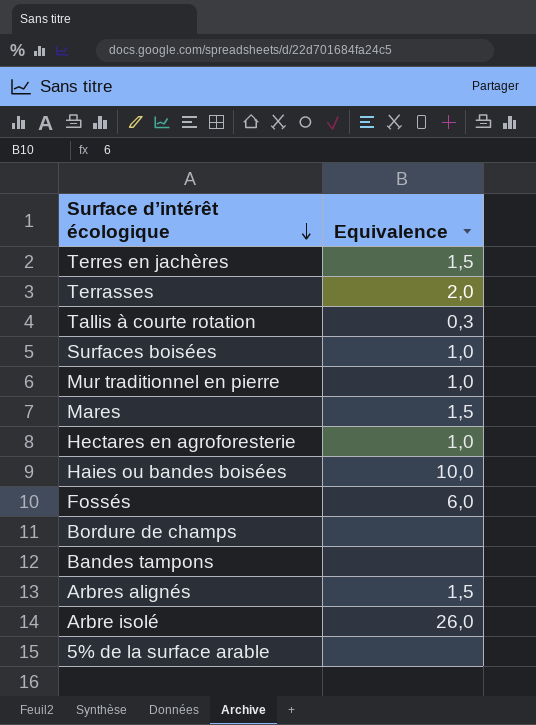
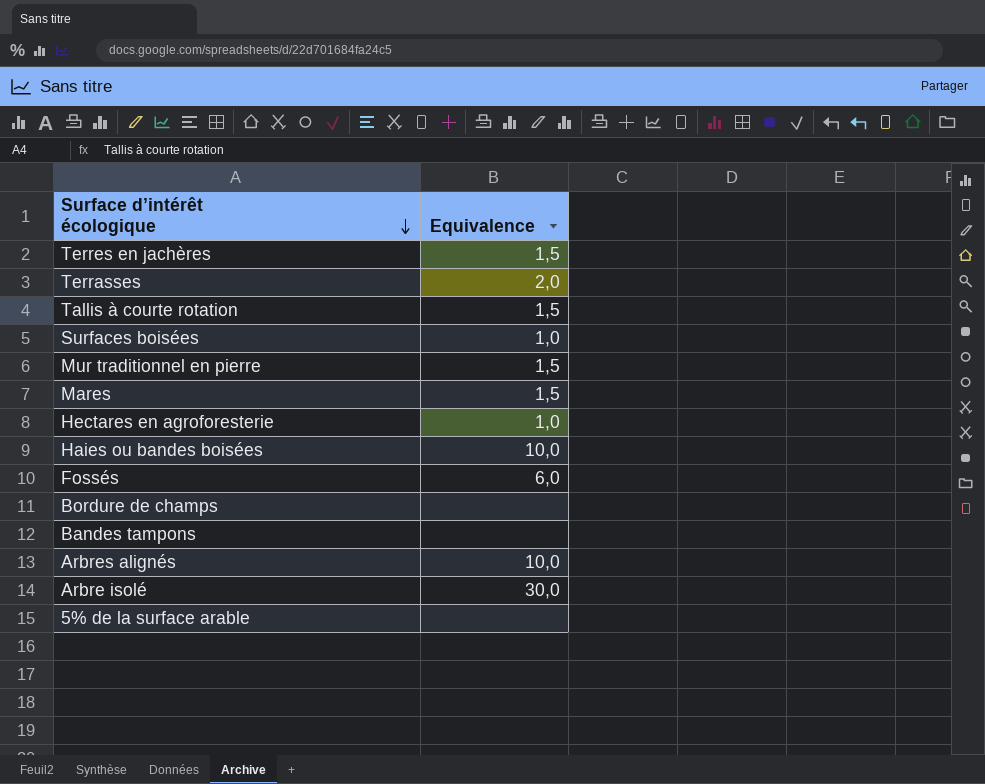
Tallis à courte rotation | Equivalence: 0,3 -> 1,5
Mur traditionnel en pierre | Equivalence: 1,0 -> 1,5
Arbres alignés | Equivalence: 1,5 -> 10,0
Arbre isolé | Equivalence: 26,0 -> 30,0

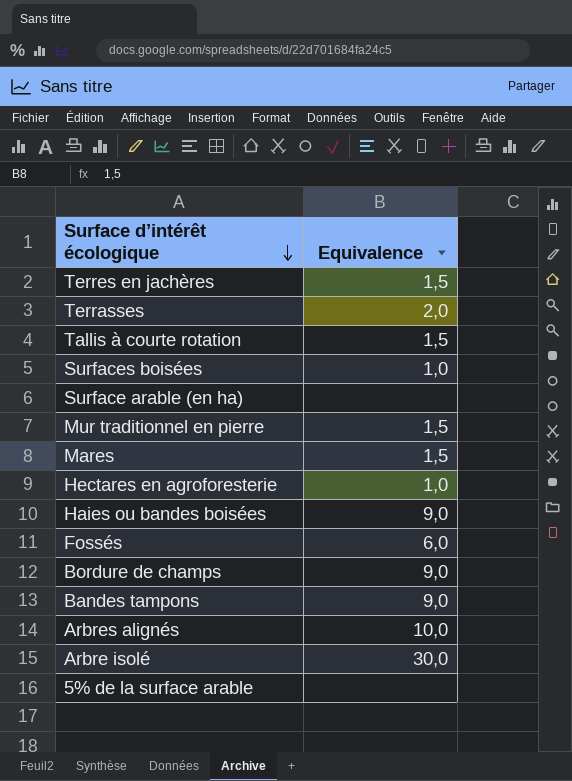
row Surface arable (en ha): none -> none
Haies ou bandes boisées | Equivalence: 10,0 -> 9,0
Bordure de champs | Equivalence: none -> 9,0
Bandes tampons | Equivalence: none -> 9,0

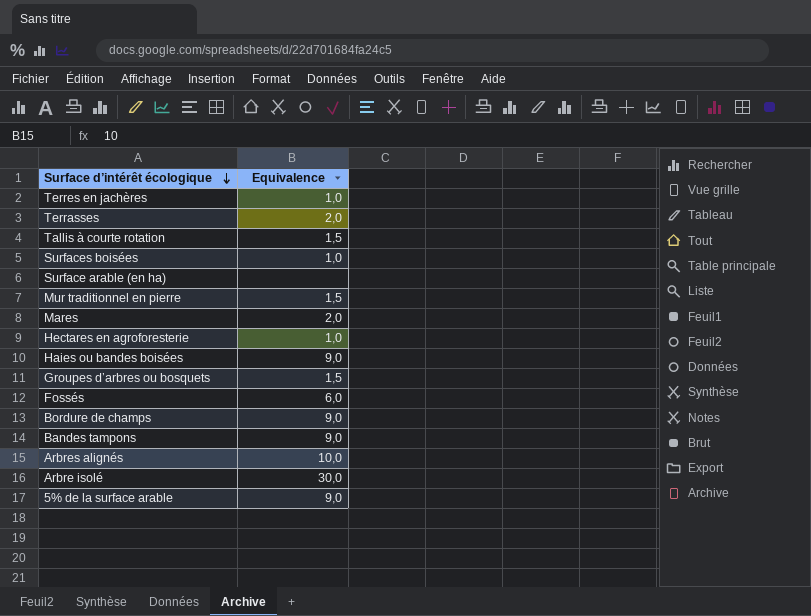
Terres en jachères | Equivalence: 1,5 -> 1,0
Mares | Equivalence: 1,5 -> 2,0
row Groupes d’arbres ou bosquets: none -> 1,5
5% de la surface arable | Equivalence: none -> 9,0

